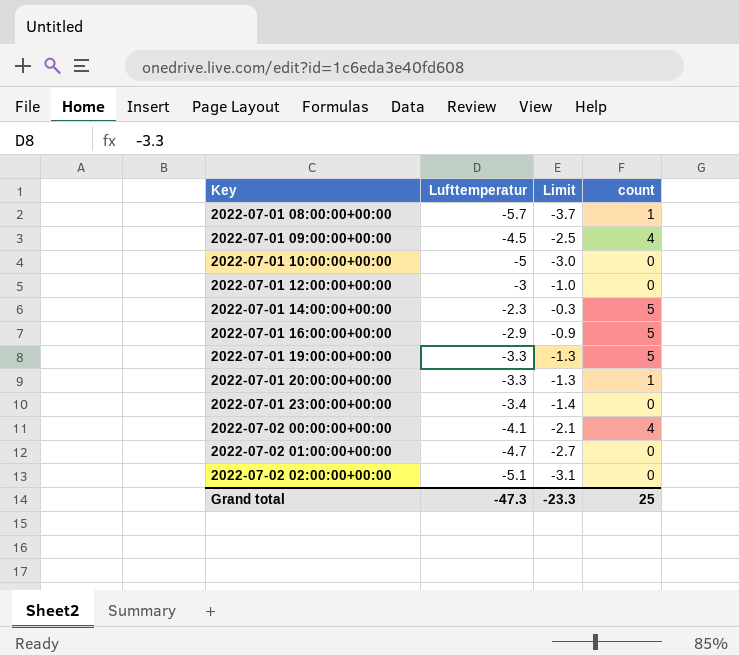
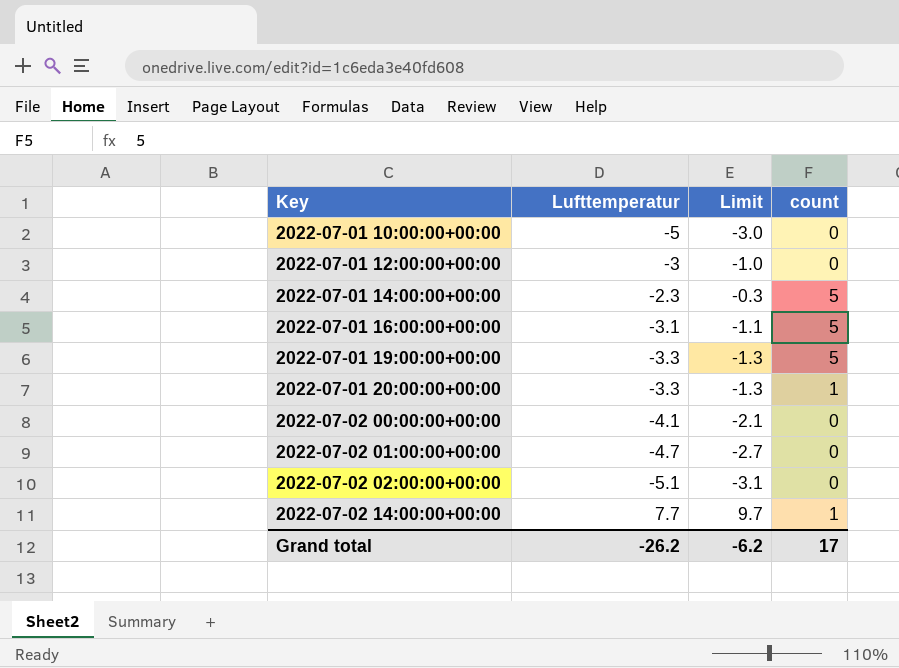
row 2022-07-01 08:00:00+00:00: -5.7 | -3.7 | 1 -> none
row 2022-07-01 09:00:00+00:00: -4.5 | -2.5 | 4 -> none
row 2022-07-01 23:00:00+00:00: -3.4 | -1.4 | 0 -> none
2022-07-01 16:00:00+00:00 | Lufttemperatur: -2.9 -> -3.1
2022-07-01 16:00:00+00:00 | Limit: -0.9 -> -1.1
2022-07-02 00:00:00+00:00 | count: 4 -> 0
row 2022-07-02 14:00:00+00:00: none -> 7.7 | 9.7 | 1
Grand total | Lufttemperatur: -47.3 -> -26.2
Grand total | Limit: -23.3 -> -6.2
Grand total | count: 25 -> 17

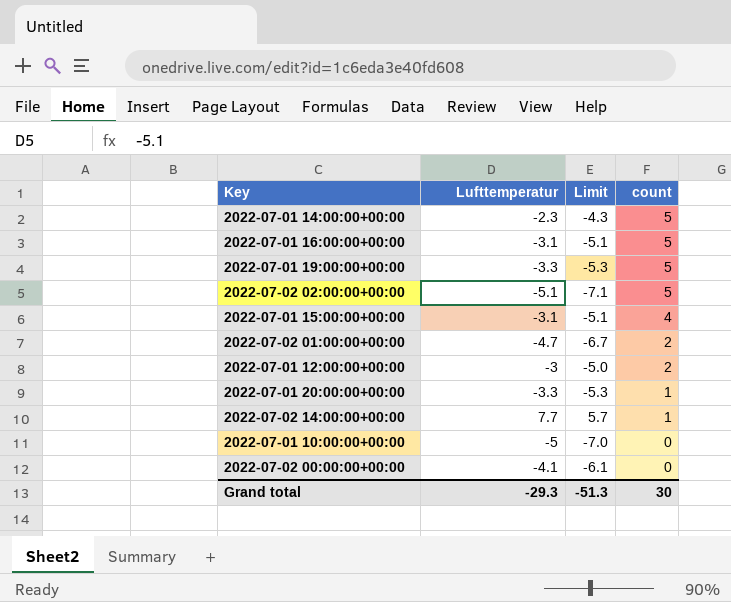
row order: Key ascending -> count descending
column Limit | formula: [Lufttemperatur] + 2 -> [Lufttemperatur] - 2
2022-07-02 02:00:00+00:00 | count: 0 -> 5
row 2022-07-01 15:00:00+00:00: none -> -3.1 | -5.1 | 4
2022-07-02 01:00:00+00:00 | count: 0 -> 2
2022-07-01 12:00:00+00:00 | count: 0 -> 2
Grand total | Lufttemperatur: -26.2 -> -29.3
Grand total | Limit: -6.2 -> -51.3
Grand total | count: 17 -> 30

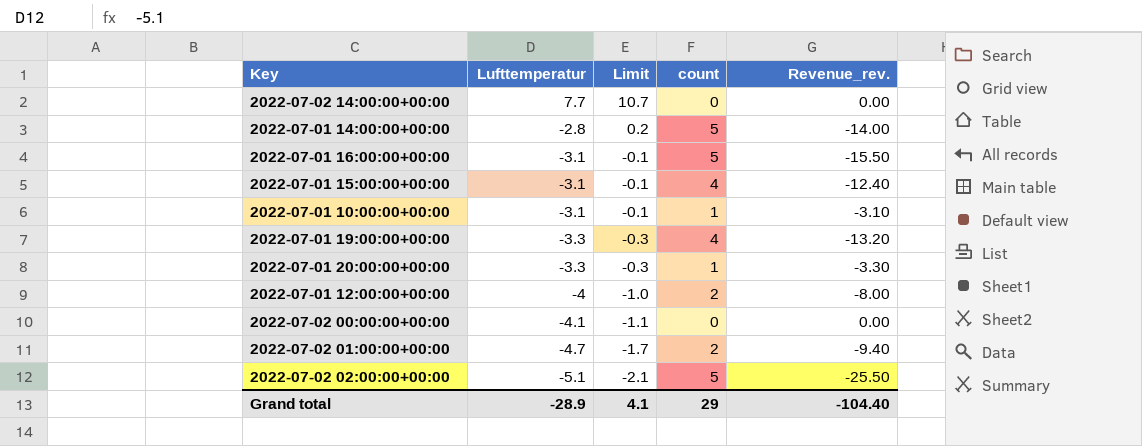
row order: count descending -> Lufttemperatur descending
column Limit | formula: [Lufttemperatur] - 2 -> [Lufttemperatur] + 3
column Revenue_rev. | formula: none -> [Lufttemperatur] * [count]
2022-07-02 14:00:00+00:00 | count: 1 -> 0
2022-07-01 14:00:00+00:00 | Lufttemperatur: -2.3 -> -2.8
2022-07-01 10:00:00+00:00 | Lufttemperatur: -5 -> -3.1
2022-07-01 10:00:00+00:00 | count: 0 -> 1
2022-07-01 19:00:00+00:00 | count: 5 -> 4
2022-07-01 12:00:00+00:00 | Lufttemperatur: -3 -> -4
Grand total | Lufttemperatur: -29.3 -> -28.9
Grand total | Limit: -51.3 -> 4.1
Grand total | count: 30 -> 29

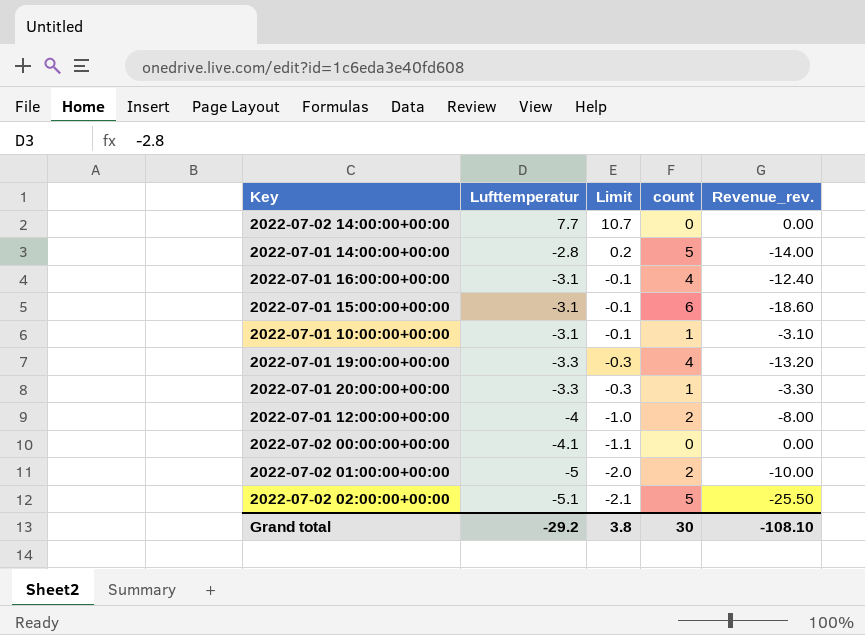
2022-07-01 16:00:00+00:00 | count: 5 -> 4
2022-07-01 16:00:00+00:00 | Revenue_rev.: -15.50 -> -12.40
2022-07-01 15:00:00+00:00 | count: 4 -> 6
2022-07-01 15:00:00+00:00 | Revenue_rev.: -12.40 -> -18.60
2022-07-02 01:00:00+00:00 | Lufttemperatur: -4.7 -> -5
2022-07-02 01:00:00+00:00 | Limit: -1.7 -> -2.0
2022-07-02 01:00:00+00:00 | Revenue_rev.: -9.40 -> -10.00
Grand total | Lufttemperatur: -28.9 -> -29.2
Grand total | Limit: 4.1 -> 3.8
Grand total | count: 29 -> 30
Grand total | Revenue_rev.: -104.40 -> -108.10

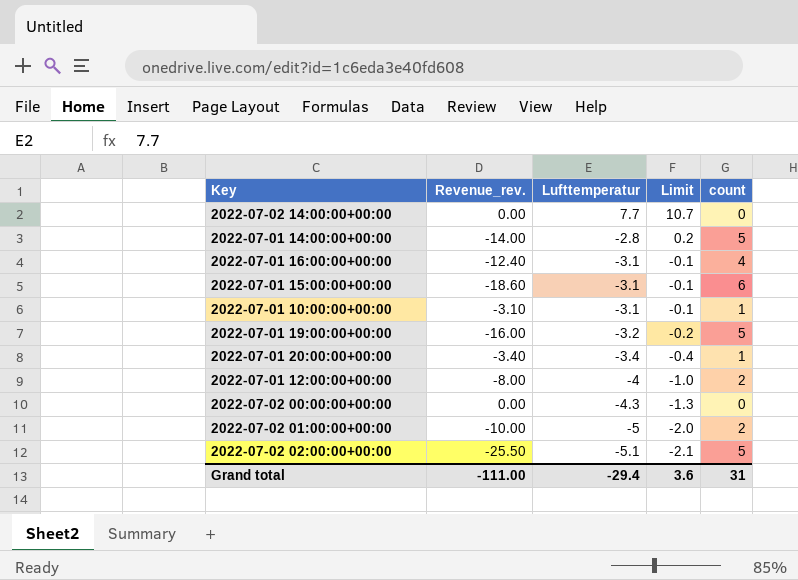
column Revenue_rev. | position: 5 -> 2
2022-07-01 19:00:00+00:00 | Revenue_rev.: -13.20 -> -16.00
2022-07-01 19:00:00+00:00 | Lufttemperatur: -3.3 -> -3.2
2022-07-01 19:00:00+00:00 | Limit: -0.3 -> -0.2
2022-07-01 19:00:00+00:00 | count: 4 -> 5
2022-07-01 20:00:00+00:00 | Revenue_rev.: -3.30 -> -3.40
2022-07-01 20:00:00+00:00 | Lufttemperatur: -3.3 -> -3.4
2022-07-01 20:00:00+00:00 | Limit: -0.3 -> -0.4
2022-07-02 00:00:00+00:00 | Lufttemperatur: -4.1 -> -4.3
2022-07-02 00:00:00+00:00 | Limit: -1.1 -> -1.3
Grand total | Revenue_rev.: -108.10 -> -111.00
Grand total | Lufttemperatur: -29.2 -> -29.4
Grand total | Limit: 3.8 -> 3.6
Grand total | count: 30 -> 31

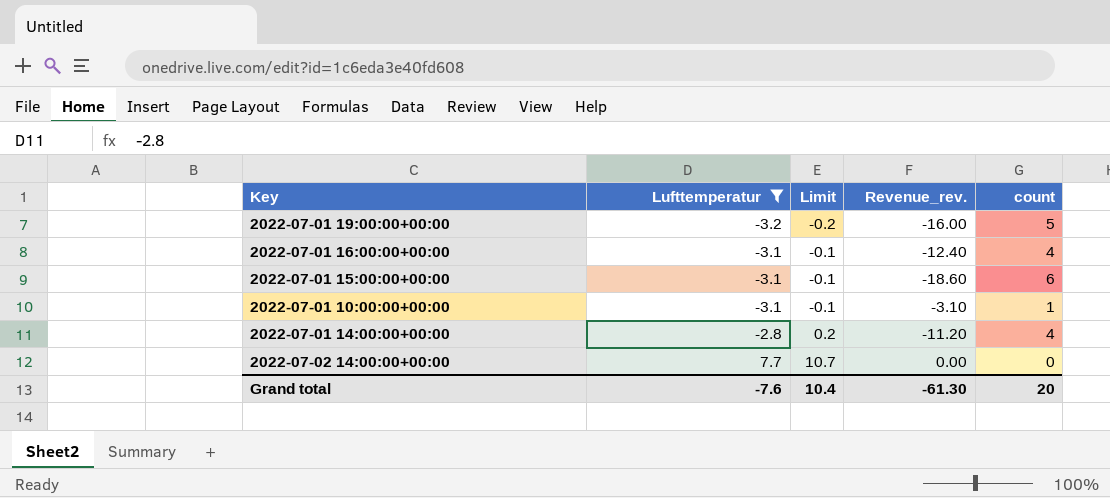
filter: none -> Lufttemperatur >= -3.2
row order: Lufttemperatur descending -> Lufttemperatur ascending
column Revenue_rev. | position: 2 -> 4
2022-07-01 14:00:00+00:00 | Revenue_rev.: -14.00 -> -11.20
2022-07-01 14:00:00+00:00 | count: 5 -> 4
Grand total | Lufttemperatur: -29.4 -> -7.6
Grand total | Limit: 3.6 -> 10.4
Grand total | Revenue_rev.: -111.00 -> -61.30
Grand total | count: 31 -> 20

